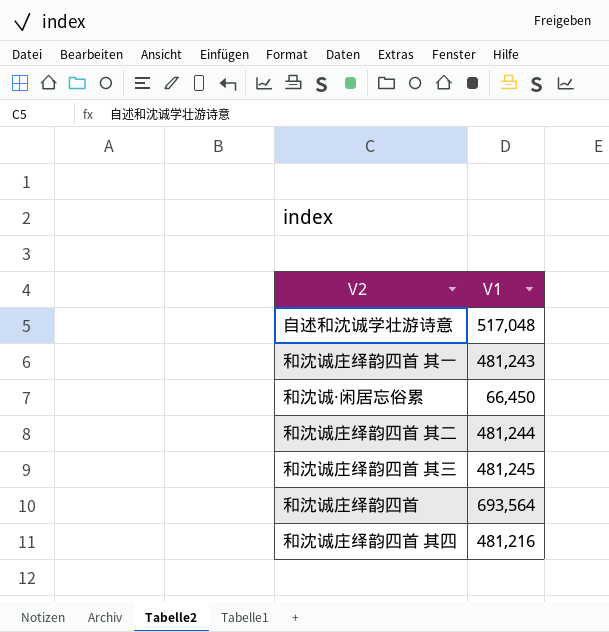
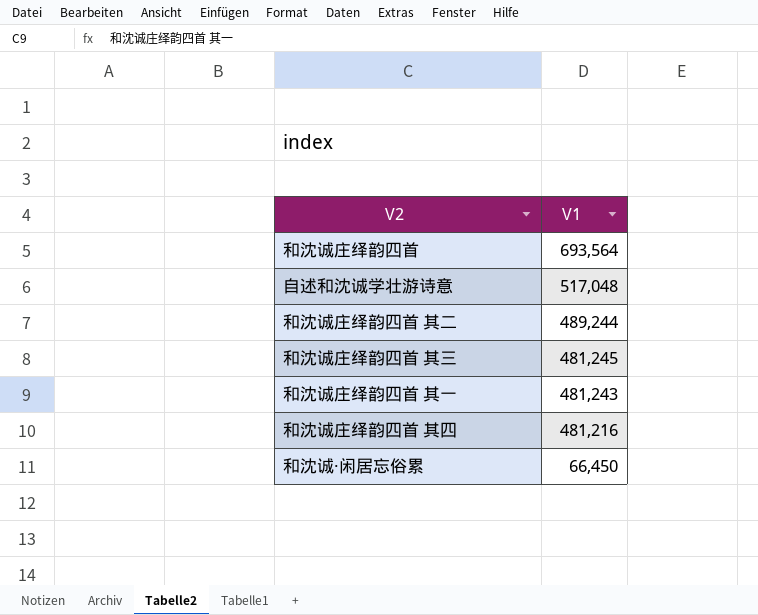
row order: none -> V1 descending
和沈诚庄绎韵四首 其二 | V1: 481,244 -> 489,244

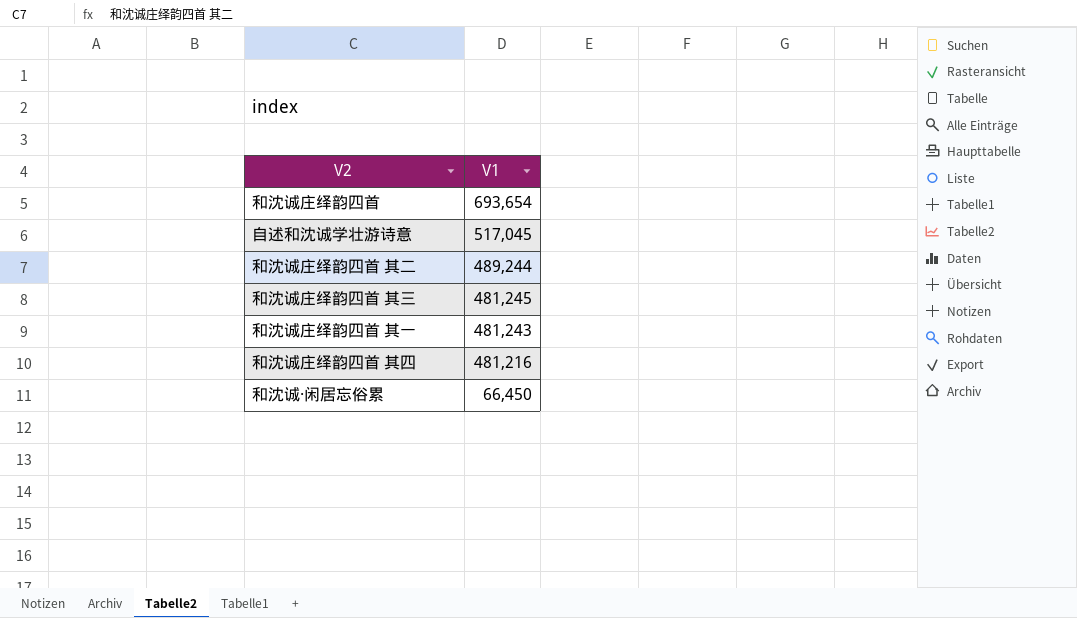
和沈诚庄绎韵四首 | V1: 693,564 -> 693,654
自述和沈诚学壮游诗意 | V1: 517,048 -> 517,045

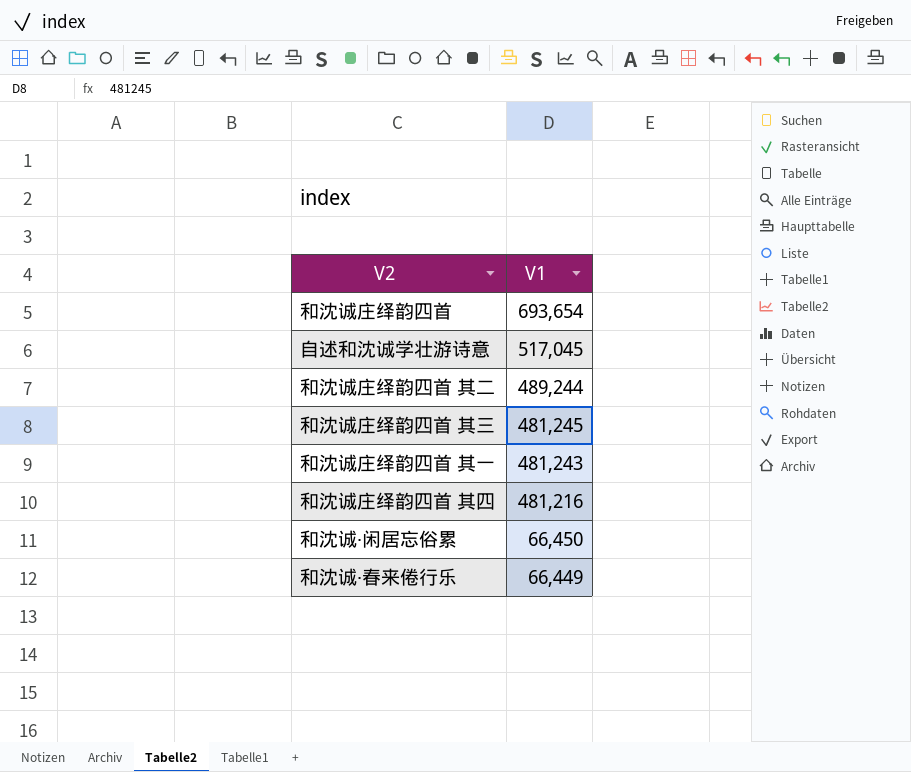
row 和沈诚·春来倦行乐: none -> 66,449

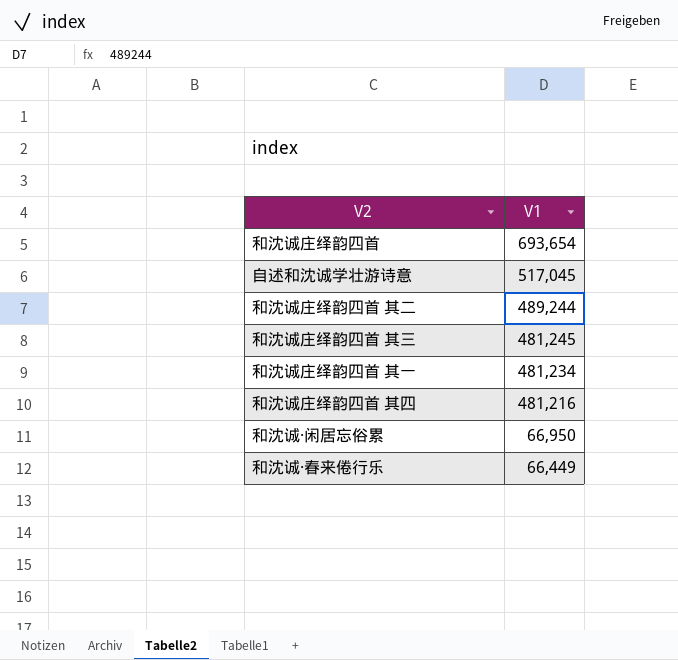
和沈诚庄绎韵四首 其一 | V1: 481,243 -> 481,234
和沈诚·闲居忘俗累 | V1: 66,450 -> 66,950

